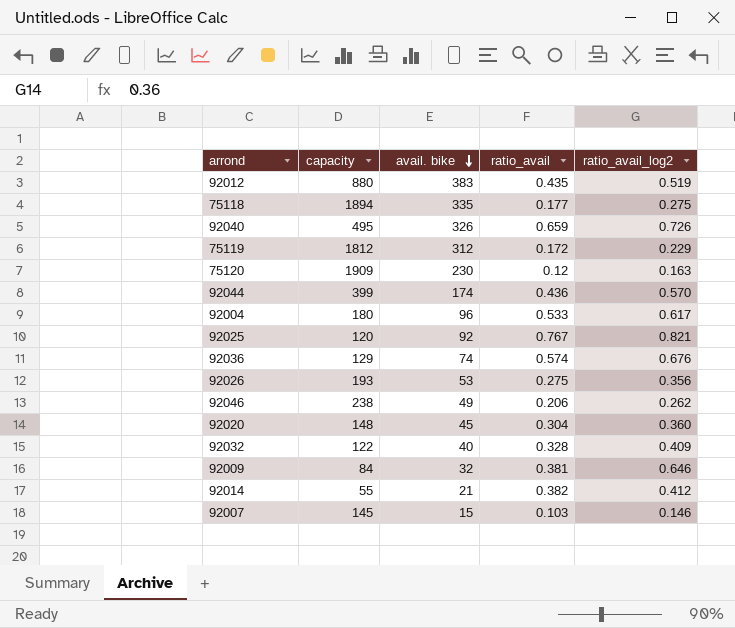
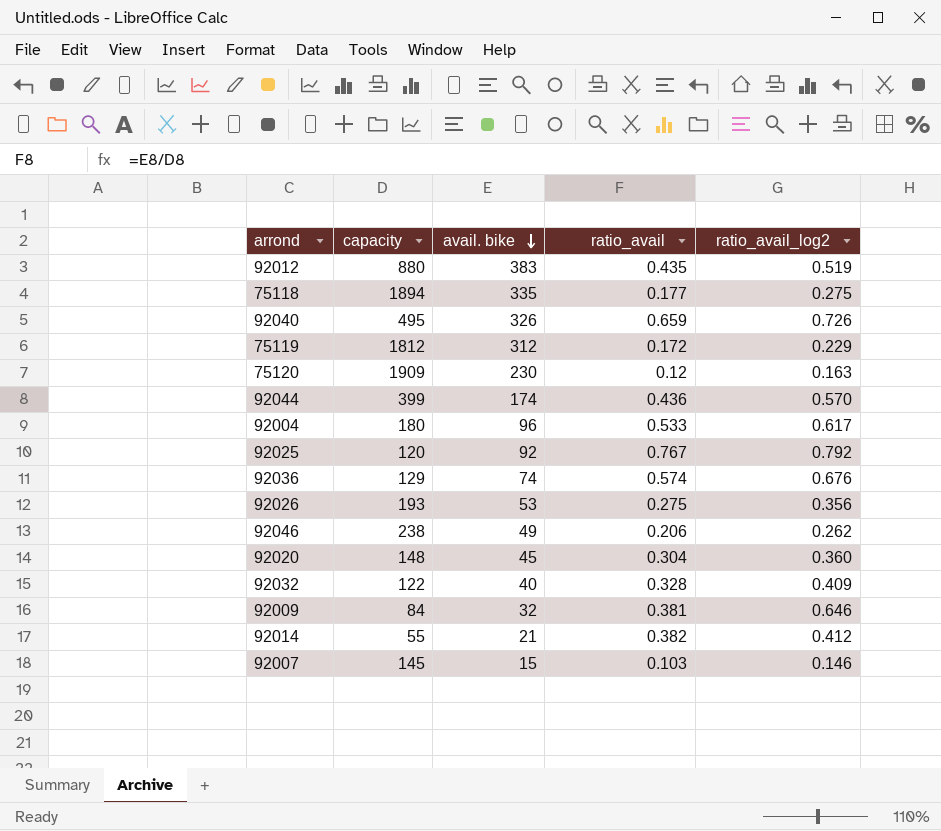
92025 | ratio_avail_log2: 0.821 -> 0.792

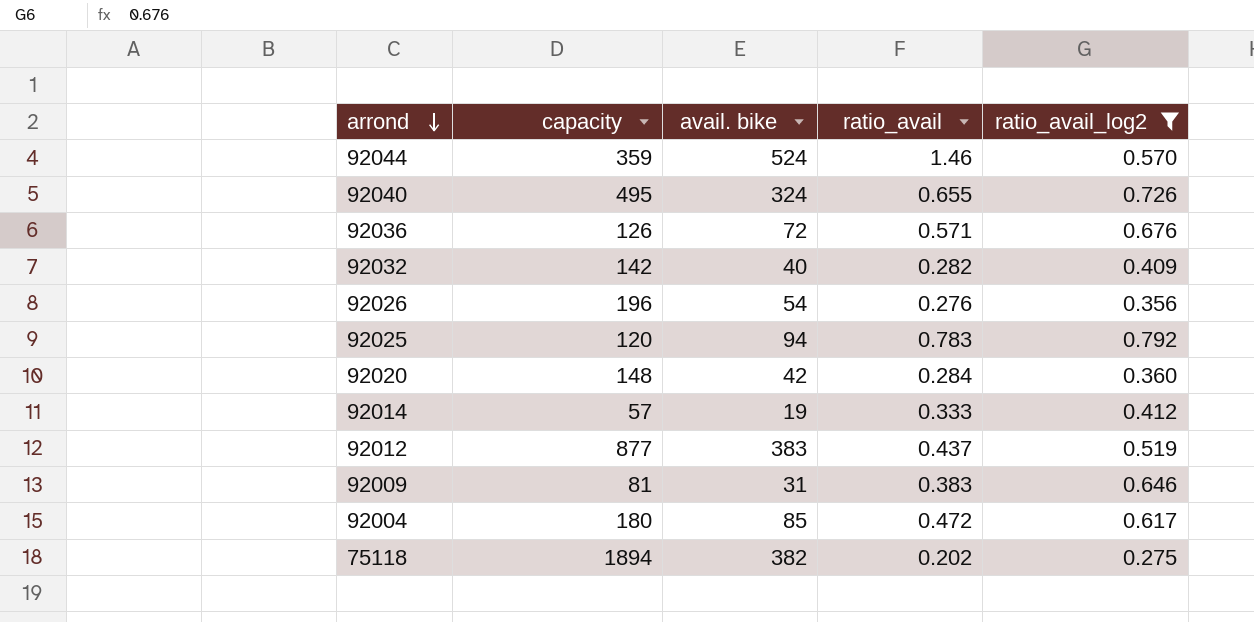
filter: none -> ratio_avail_log2 >= 0.275
row order: avail. bike descending -> arrond descending
92044 | capacity: 399 -> 359
92044 | avail. bike: 174 -> 524
92044 | ratio_avail: 0.436 -> 1.46
92040 | avail. bike: 326 -> 324
92040 | ratio_avail: 0.659 -> 0.655
92036 | capacity: 129 -> 126
92036 | avail. bike: 74 -> 72
92036 | ratio_avail: 0.574 -> 0.571
92032 | capacity: 122 -> 142
92032 | ratio_avail: 0.328 -> 0.282
92026 | capacity: 193 -> 196
92026 | avail. bike: 53 -> 54
92026 | ratio_avail: 0.275 -> 0.276
92025 | avail. bike: 92 -> 94
92025 | ratio_avail: 0.767 -> 0.783
92020 | avail. bike: 45 -> 42
92020 | ratio_avail: 0.304 -> 0.284
92014 | capacity: 55 -> 57
92014 | avail. bike: 21 -> 19
92014 | ratio_avail: 0.382 -> 0.333
92012 | capacity: 880 -> 877
92012 | ratio_avail: 0.435 -> 0.437
92009 | capacity: 84 -> 81
92009 | avail. bike: 32 -> 31
92009 | ratio_avail: 0.381 -> 0.383
92004 | avail. bike: 96 -> 85
92004 | ratio_avail: 0.533 -> 0.472
75118 | avail. bike: 335 -> 382
75118 | ratio_avail: 0.177 -> 0.202

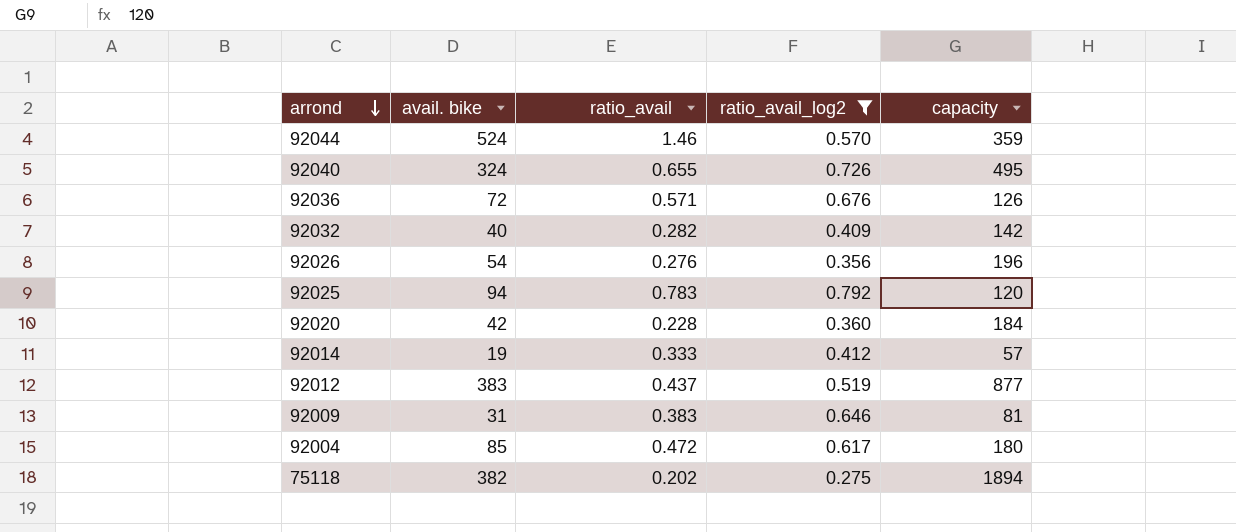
column capacity | position: 2 -> 5
92020 | ratio_avail: 0.284 -> 0.228
92020 | capacity: 148 -> 184

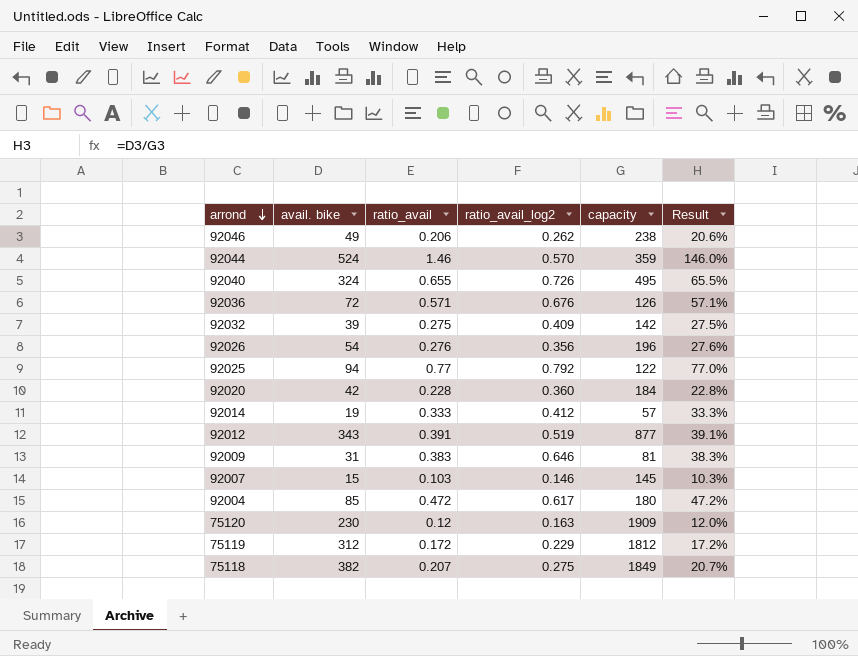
filter: ratio_avail_log2 >= 0.275 -> none
column Result | formula: none -> [avail. bike] / [capacity]
92032 | avail. bike: 40 -> 39
92032 | ratio_avail: 0.282 -> 0.275
92025 | ratio_avail: 0.783 -> 0.77
92025 | capacity: 120 -> 122
92012 | avail. bike: 383 -> 343
92012 | ratio_avail: 0.437 -> 0.391
75118 | ratio_avail: 0.202 -> 0.207
75118 | capacity: 1894 -> 1849

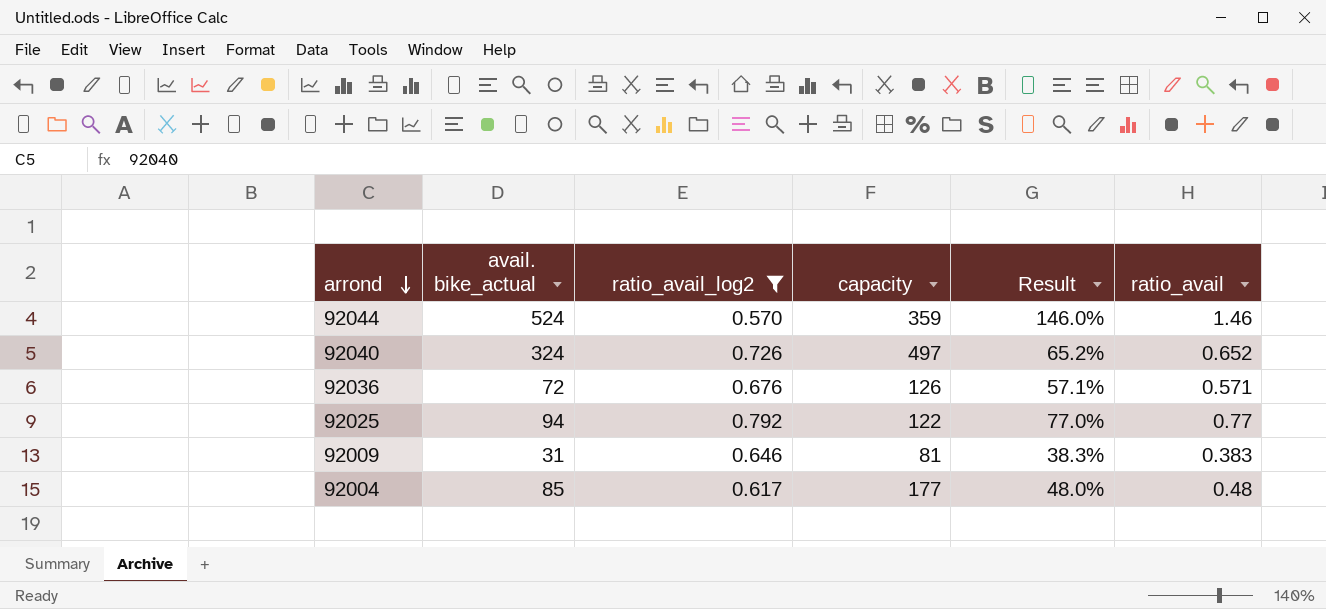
filter: none -> ratio_avail_log2 >= 0.570
column name: avail. bike -> avail. bike_actual
column ratio_avail | position: 3 -> 6
92040 | capacity: 495 -> 497
92040 | Result: 65.5% -> 65.2%
92040 | ratio_avail: 0.655 -> 0.652
92004 | capacity: 180 -> 177
92004 | Result: 47.2% -> 48.0%
92004 | ratio_avail: 0.472 -> 0.48

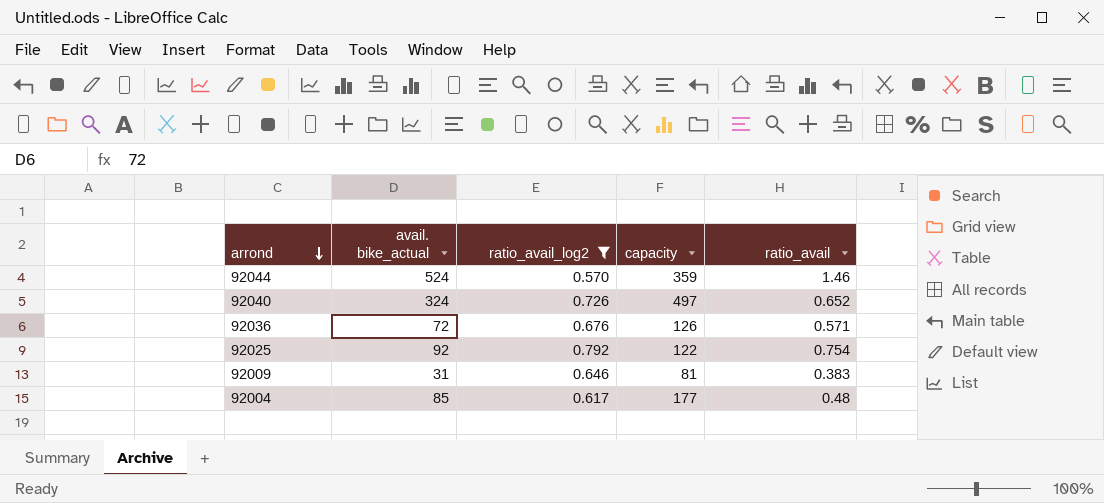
column Result | formula: [avail. bike_actual] / [capacity] -> none
92025 | avail. bike_actual: 94 -> 92
92025 | ratio_avail: 0.77 -> 0.754

